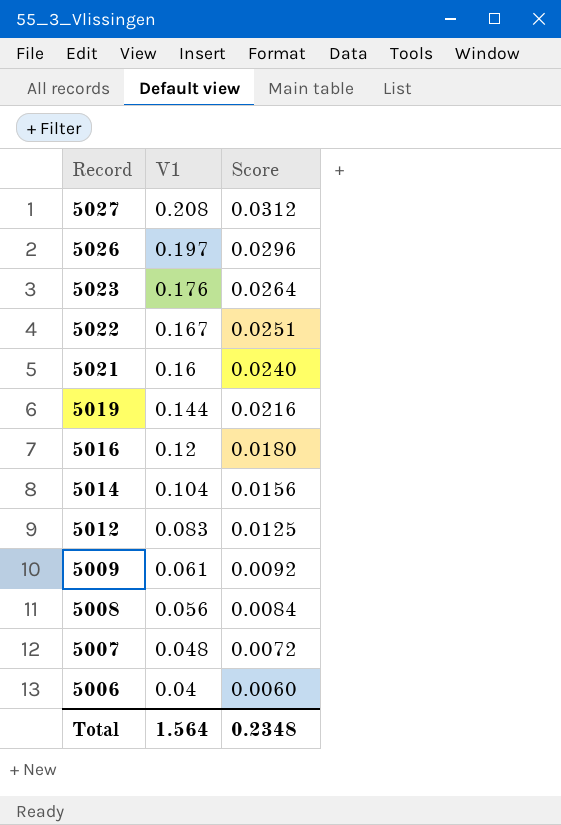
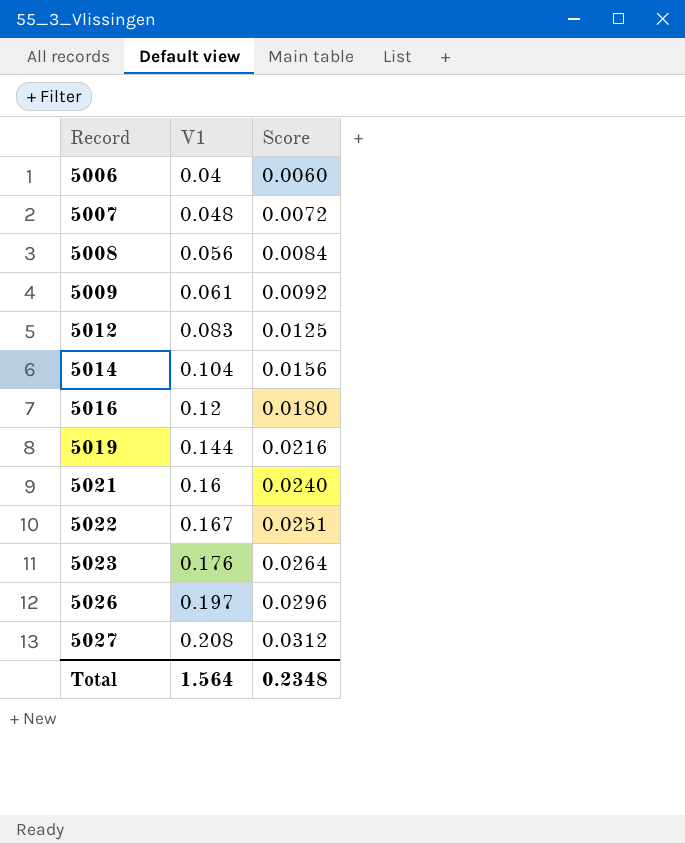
row order: Record descending -> Record ascending

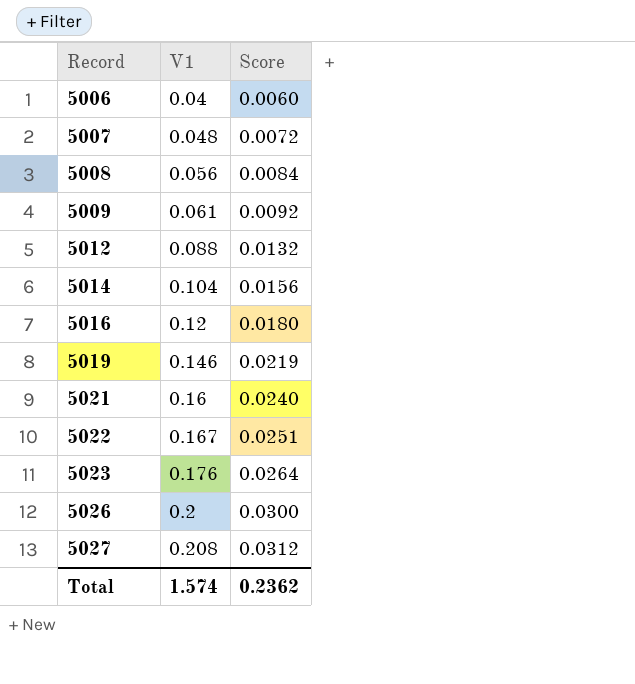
5012 | V1: 0.083 -> 0.088
5012 | Score: 0.0125 -> 0.0132
5019 | V1: 0.144 -> 0.146
5019 | Score: 0.0216 -> 0.0219
5026 | V1: 0.197 -> 0.2
5026 | Score: 0.0296 -> 0.0300
Total | V1: 1.564 -> 1.574
Total | Score: 0.2348 -> 0.2362

